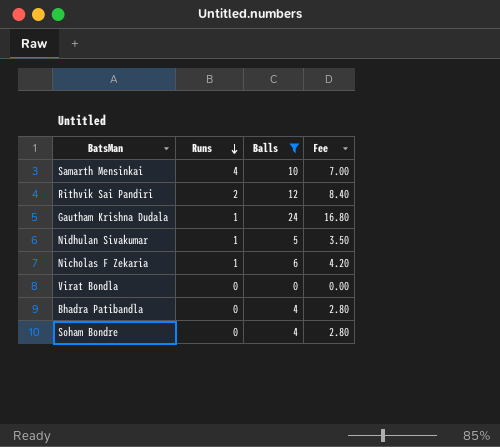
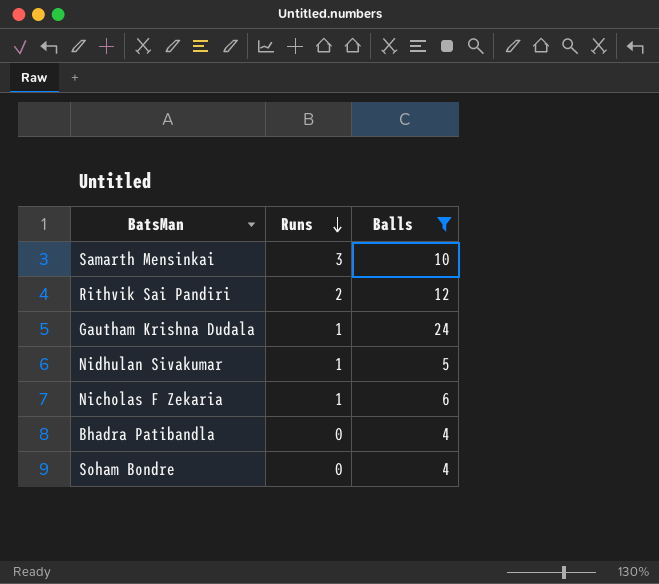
column Fee | formula: [Balls] * 0.7 -> none
row Virat Bondla: 0 | 0 | 0.00 -> none
Samarth Mensinkai | Runs: 4 -> 3

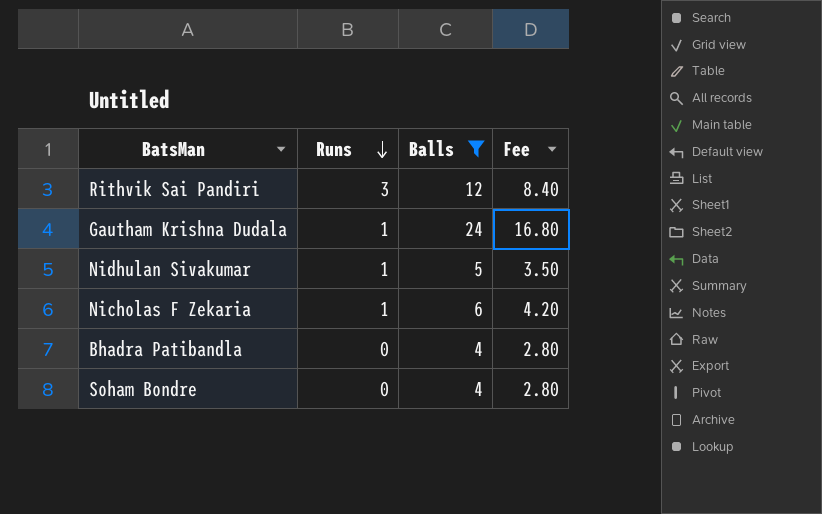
column Fee | formula: none -> [Balls] * 0.7
row Samarth Mensinkai: 3 | 10 -> none
Rithvik Sai Pandiri | Runs: 2 -> 3

